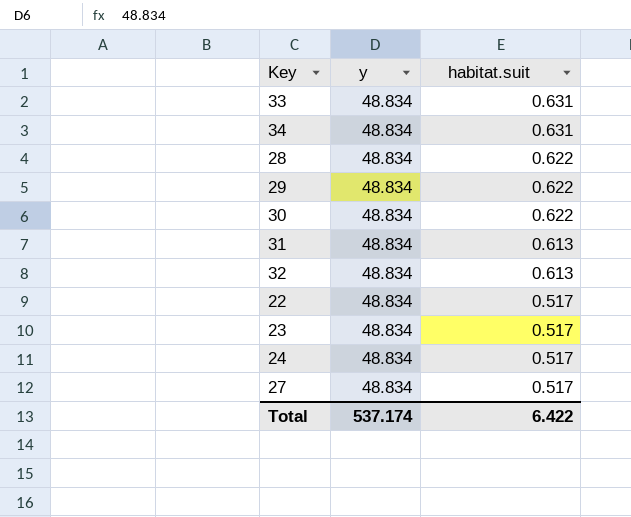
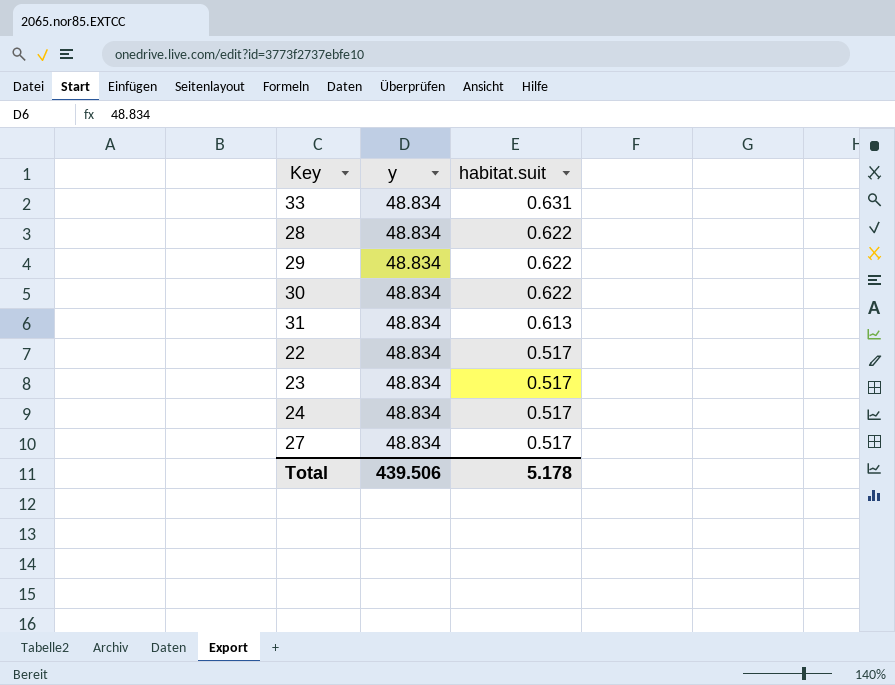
row 34: 48.834 | 0.631 -> none
row 32: 48.834 | 0.613 -> none
Total | y: 537.174 -> 439.506
Total | habitat.suit: 6.422 -> 5.178

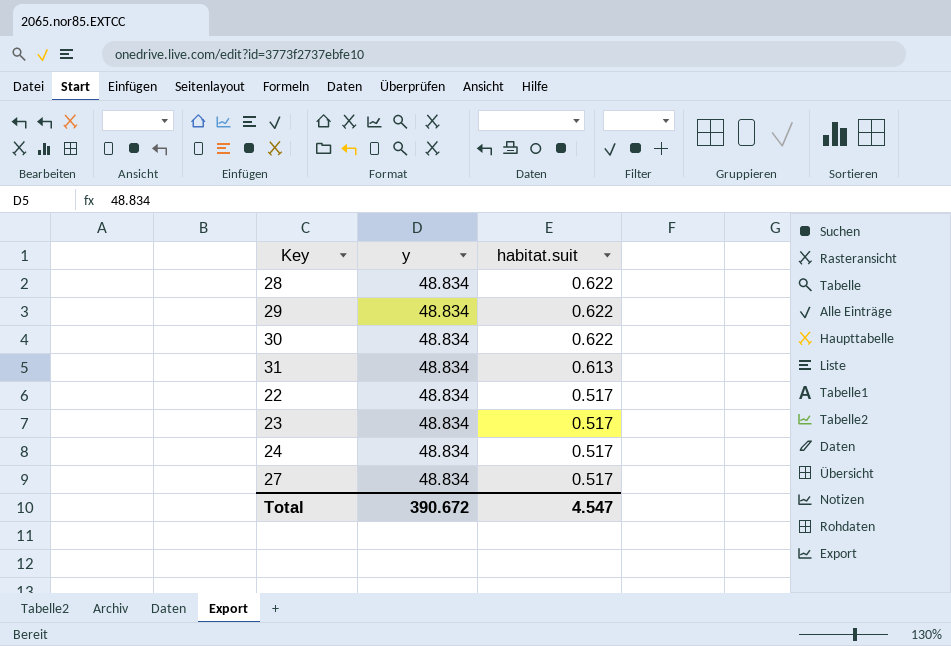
row 33: 48.834 | 0.631 -> none
Total | y: 439.506 -> 390.672
Total | habitat.suit: 5.178 -> 4.547

